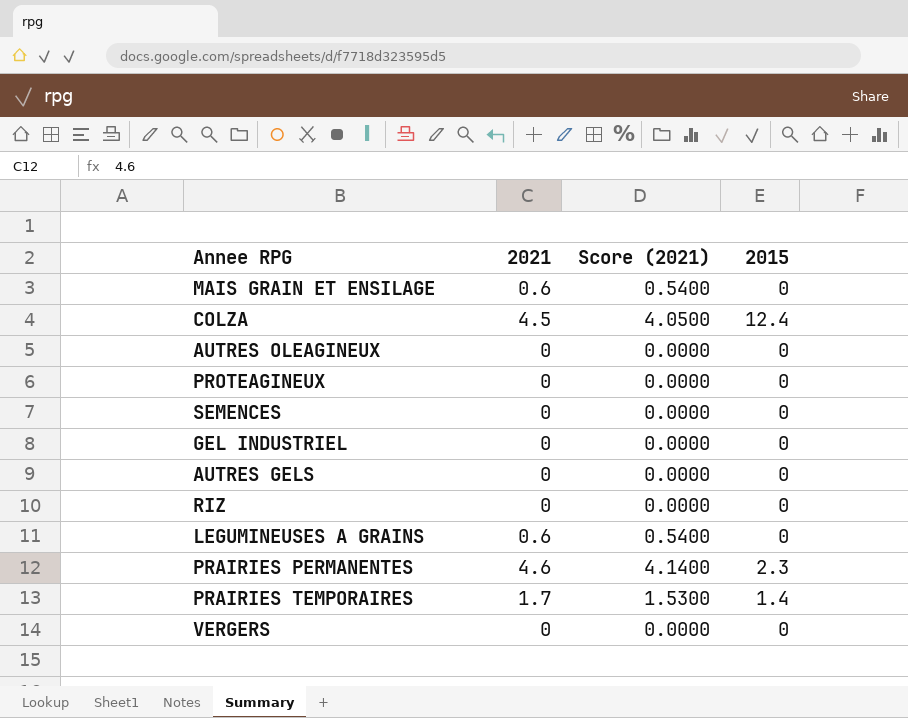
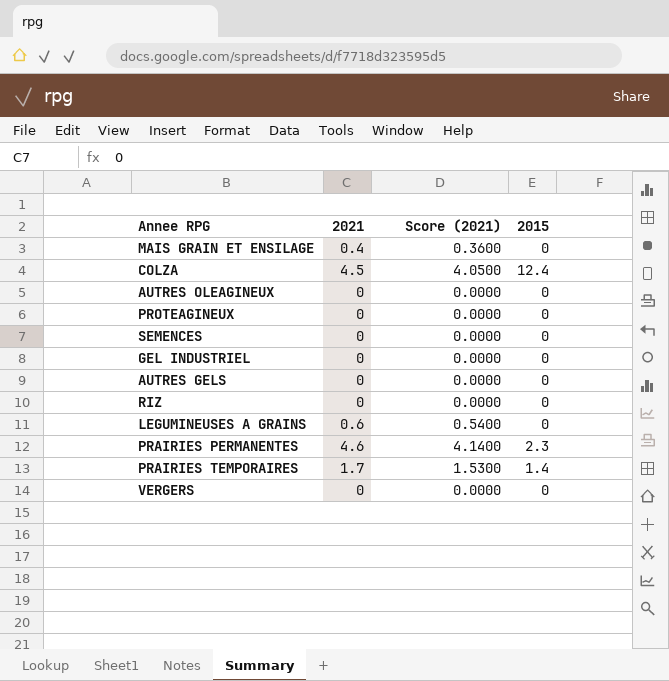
MAIS GRAIN ET ENSILAGE | 2021: 0.6 -> 0.4
MAIS GRAIN ET ENSILAGE | Score (2021): 0.5400 -> 0.3600

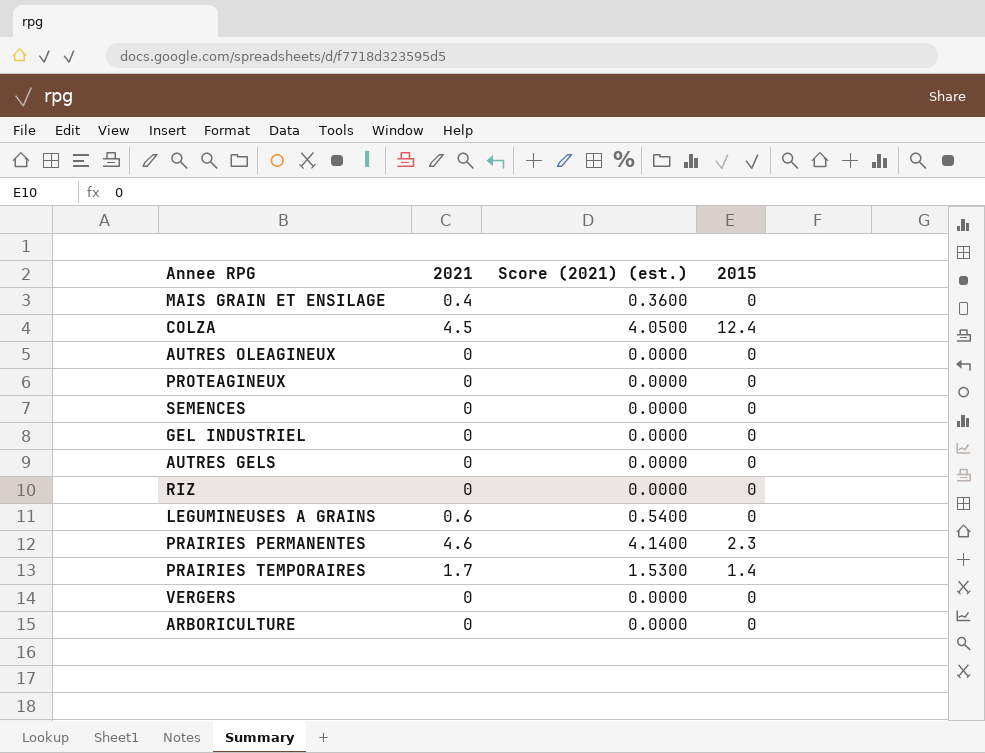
column name: Score (2021) -> Score (2021) (est.)
row ARBORICULTURE: none -> 0 | 0.0000 | 0

